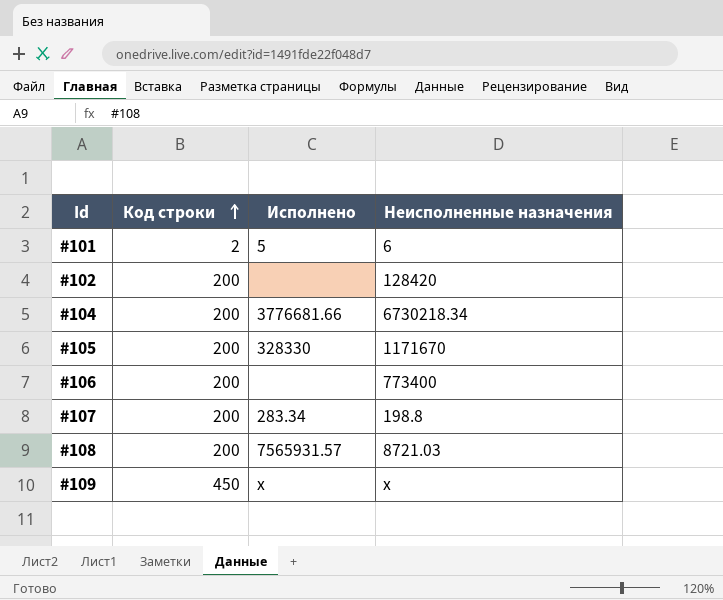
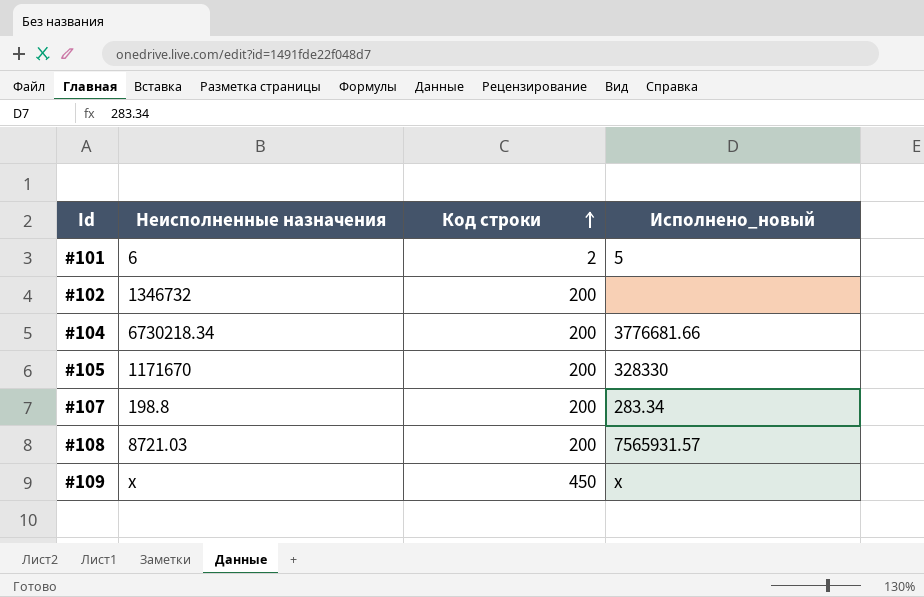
column Неисполненные назначения | position: 4 -> 2
column name: Исполнено -> Исполнено_новый
row #106: 200 | none | 773400 -> none
#102 | Неисполненные назначения: 128420 -> 1346732

